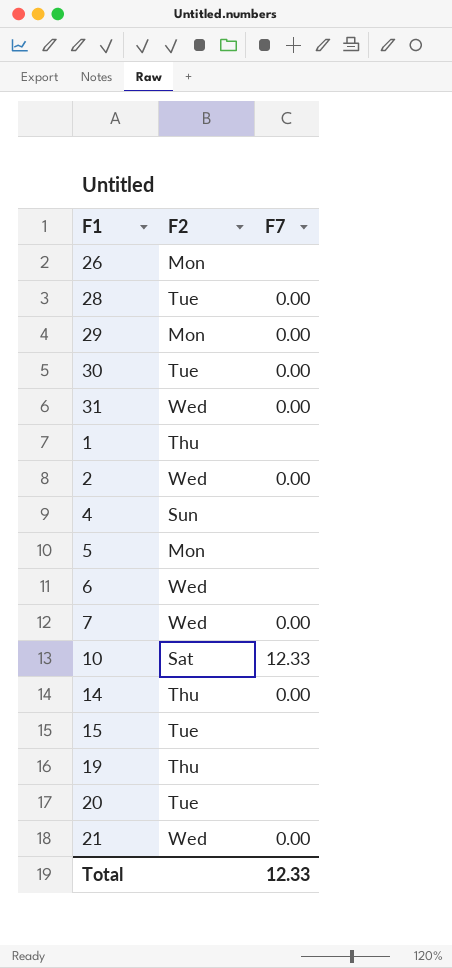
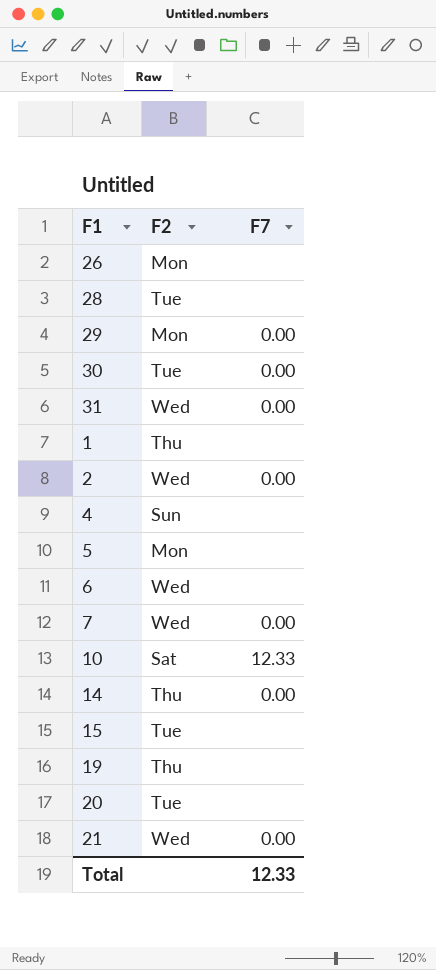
28 | F7: 0.00 -> none

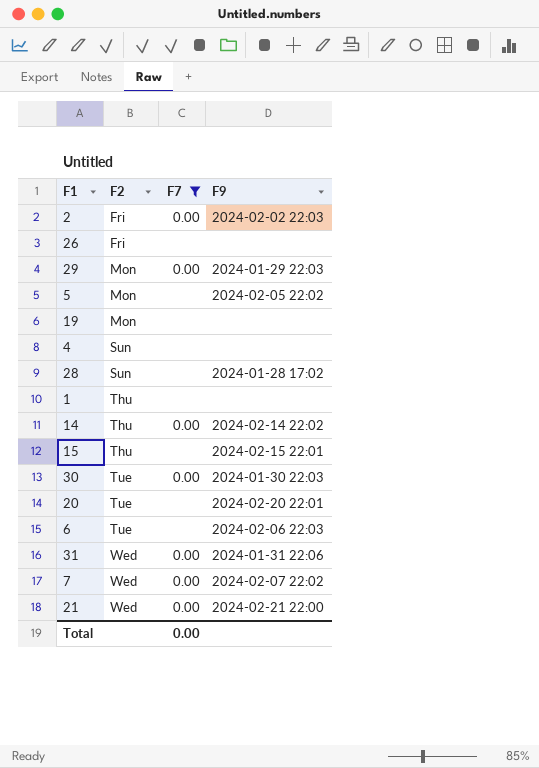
filter: none -> F7 != 12.33
row order: none -> F2 ascending
column F9 | position: none -> 4
2 | F2: Wed -> Fri
26 | F2: Mon -> Fri
19 | F2: Thu -> Mon
28 | F2: Tue -> Sun
15 | F2: Tue -> Thu
6 | F2: Wed -> Tue
Total | F7: 12.33 -> 0.00

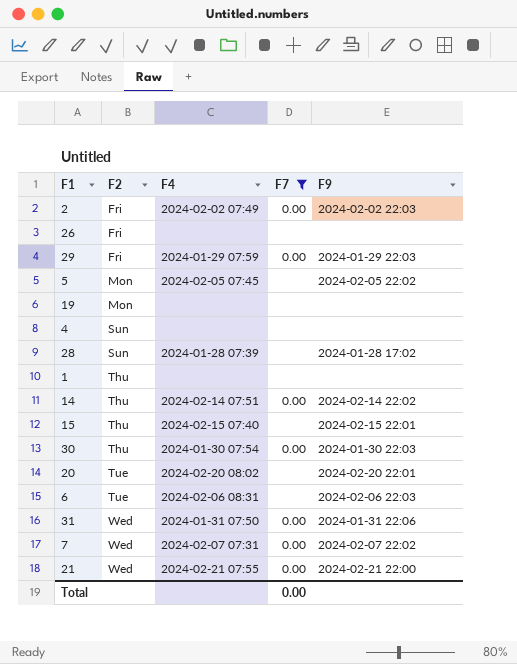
column F4 | position: none -> 3
29 | F2: Mon -> Fri
30 | F2: Tue -> Thu

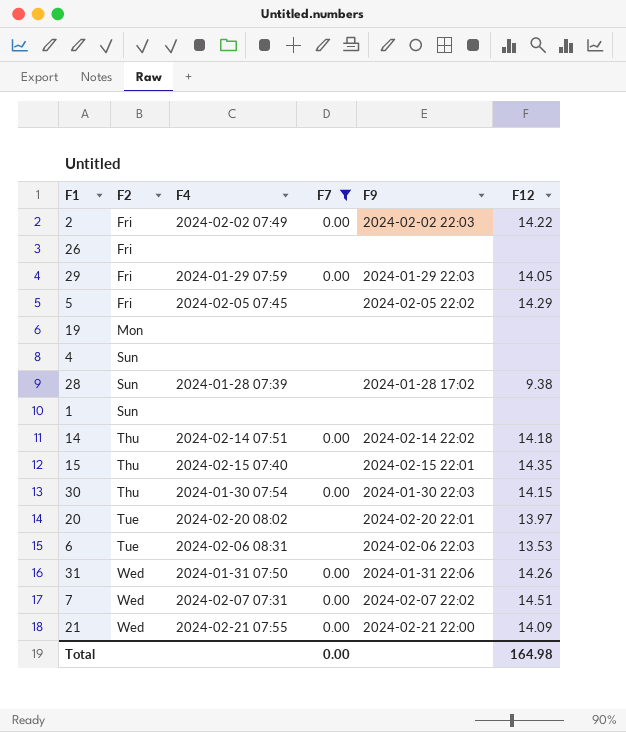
column F12 | position: none -> 6
5 | F2: Mon -> Fri
1 | F2: Thu -> Sun

